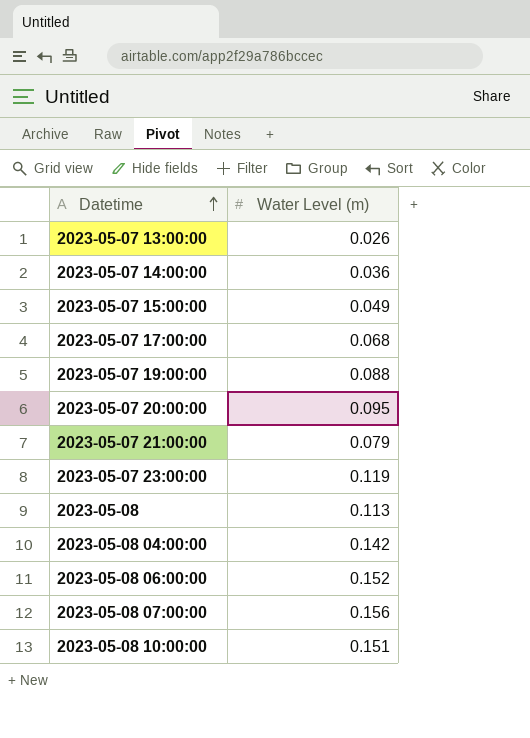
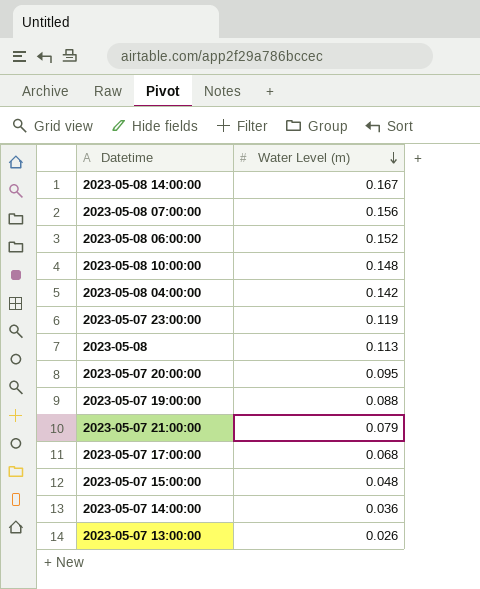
row order: Datetime ascending -> Water Level (m) descending
row 2023-05-08 14:00:00: none -> 0.167
2023-05-08 10:00:00 | Water Level (m): 0.151 -> 0.148
2023-05-07 15:00:00 | Water Level (m): 0.049 -> 0.048

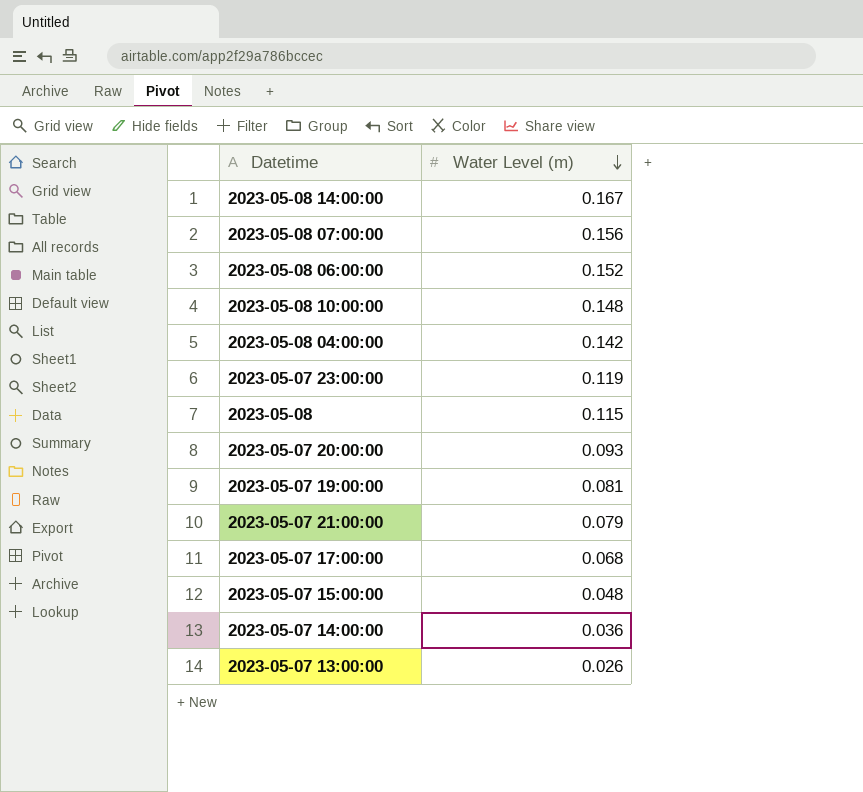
2023-05-08 | Water Level (m): 0.113 -> 0.115
2023-05-07 20:00:00 | Water Level (m): 0.095 -> 0.093
2023-05-07 19:00:00 | Water Level (m): 0.088 -> 0.081

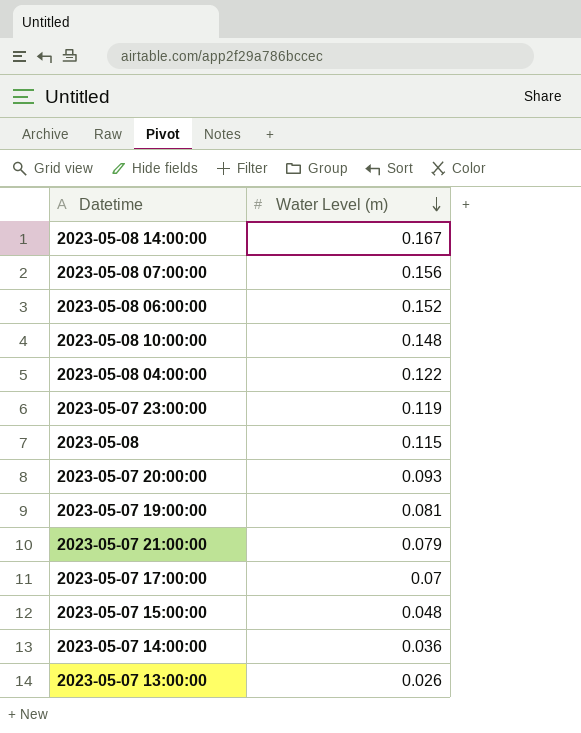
2023-05-08 04:00:00 | Water Level (m): 0.142 -> 0.122
2023-05-07 17:00:00 | Water Level (m): 0.068 -> 0.07

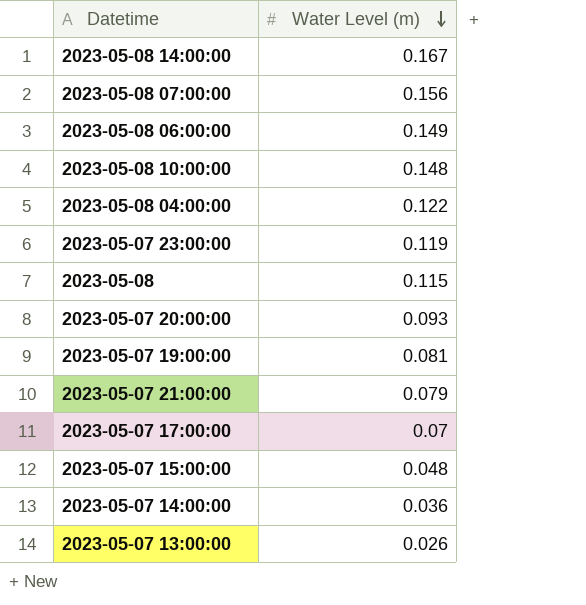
2023-05-08 06:00:00 | Water Level (m): 0.152 -> 0.149

